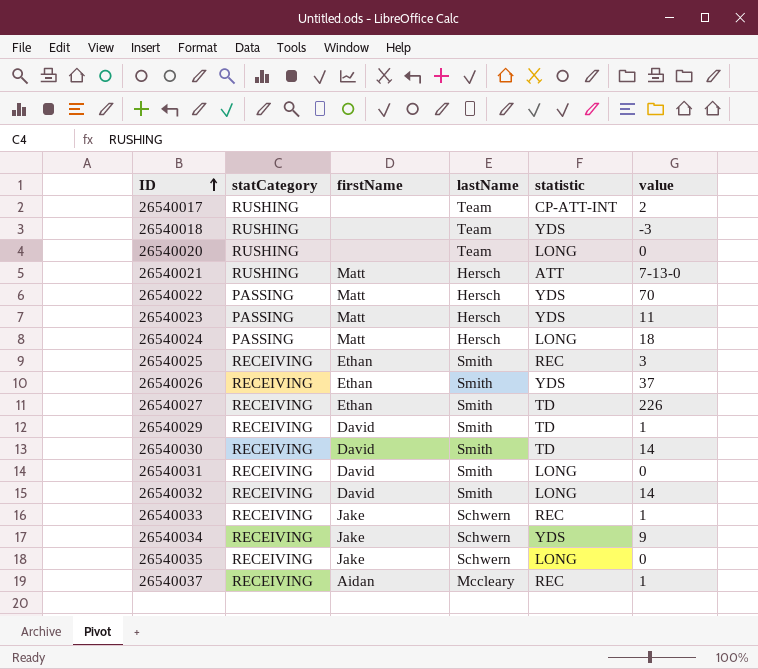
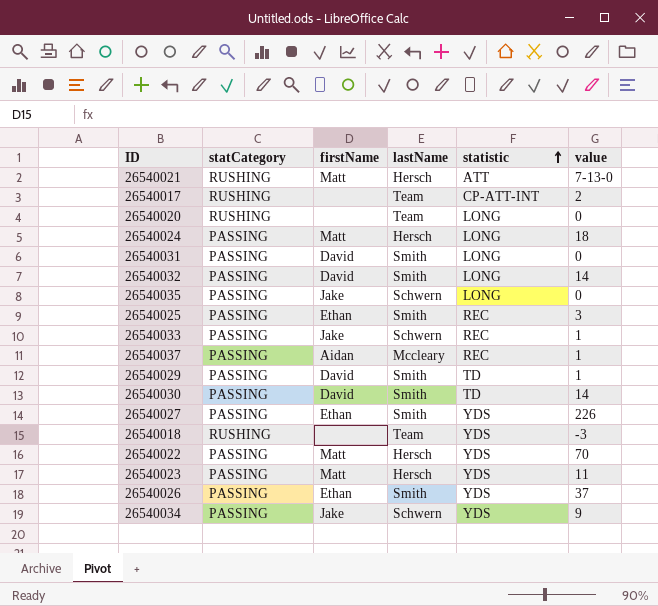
row order: ID ascending -> statistic ascending
26540031 | statCategory: RECEIVING -> PASSING
26540032 | statCategory: RECEIVING -> PASSING
26540035 | statCategory: RECEIVING -> PASSING
26540025 | statCategory: RECEIVING -> PASSING
26540033 | statCategory: RECEIVING -> PASSING
26540037 | statCategory: RECEIVING -> PASSING
26540029 | statCategory: RECEIVING -> PASSING
26540030 | statCategory: RECEIVING -> PASSING
26540027 | statCategory: RECEIVING -> PASSING
26540027 | statistic: TD -> YDS
26540026 | statCategory: RECEIVING -> PASSING
26540034 | statCategory: RECEIVING -> PASSING

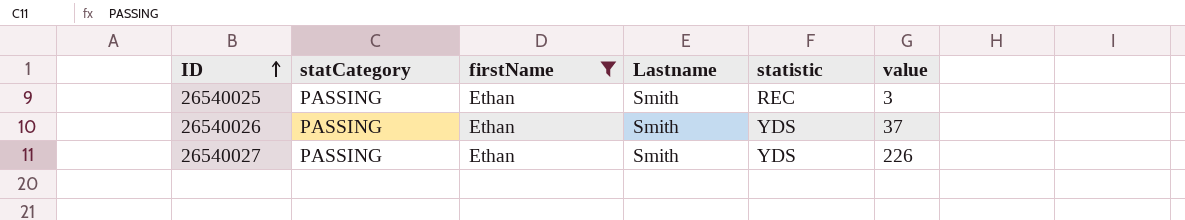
filter: none -> firstName = Ethan
row order: statistic ascending -> ID ascending
column name: lastName -> Lastname

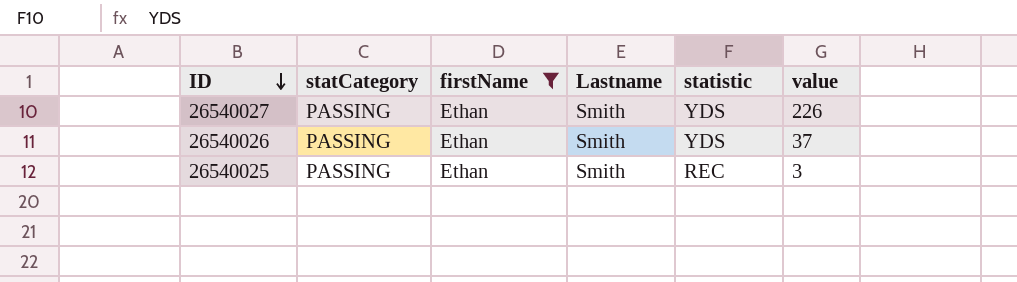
row order: ID ascending -> ID descending

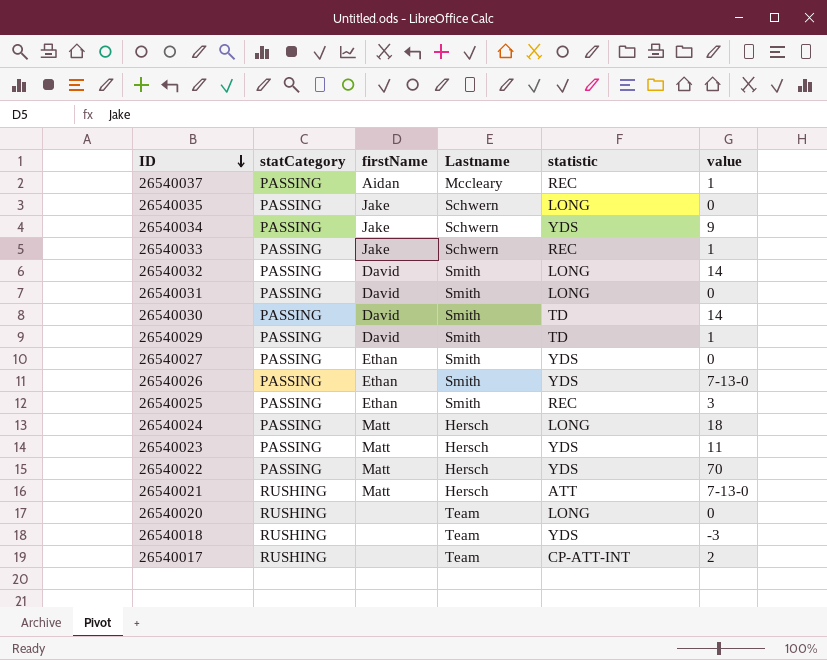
filter: firstName = Ethan -> none
26540027 | value: 226 -> 0
26540026 | value: 37 -> 7-13-0

